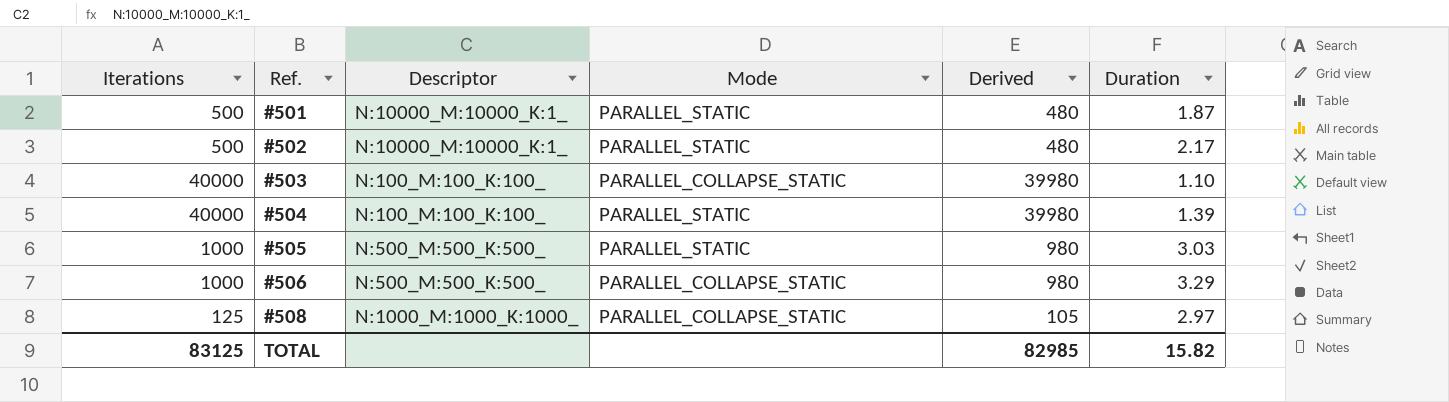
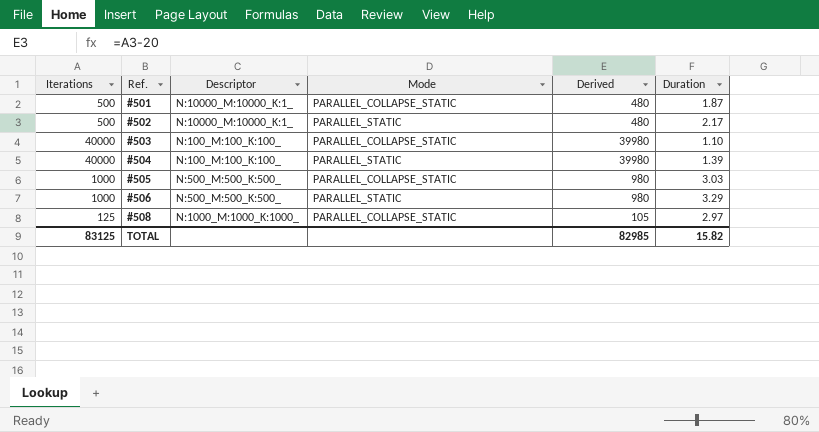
#501 | Mode: PARALLEL_STATIC -> PARALLEL_COLLAPSE_STATIC
#505 | Mode: PARALLEL_STATIC -> PARALLEL_COLLAPSE_STATIC
#506 | Mode: PARALLEL_COLLAPSE_STATIC -> PARALLEL_STATIC

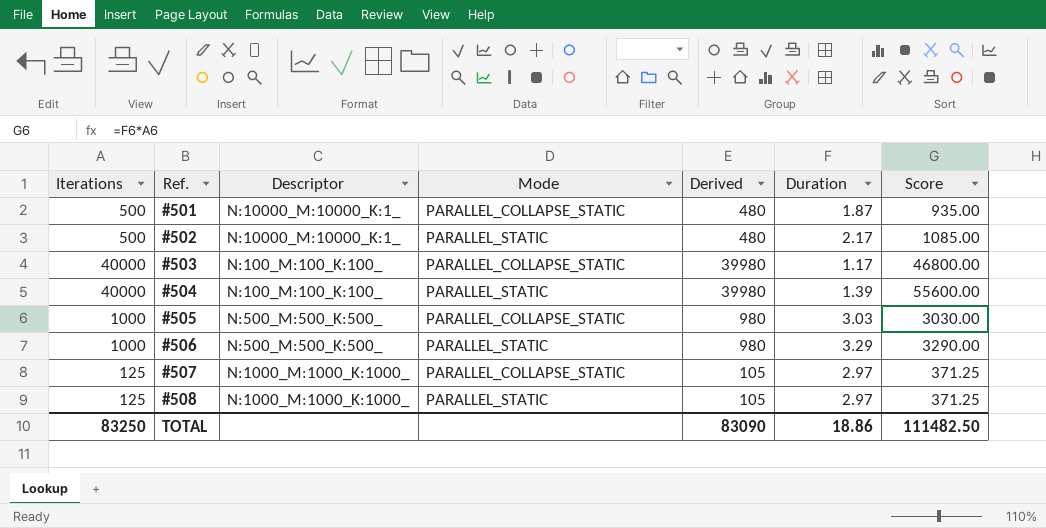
column Score | formula: none -> [Iterations] * [Duration]
#503 | Duration: 1.10 -> 1.17
row #507: none -> 125 | N:1000_M:1000_K:1000_ | PARALLEL_COLLAPSE_STATIC | 105 | 2.97 | 371.25
#508 | Mode: PARALLEL_COLLAPSE_STATIC -> PARALLEL_STATIC
TOTAL | Iterations: 83125 -> 83250
TOTAL | Derived: 82985 -> 83090
TOTAL | Duration: 15.82 -> 18.86

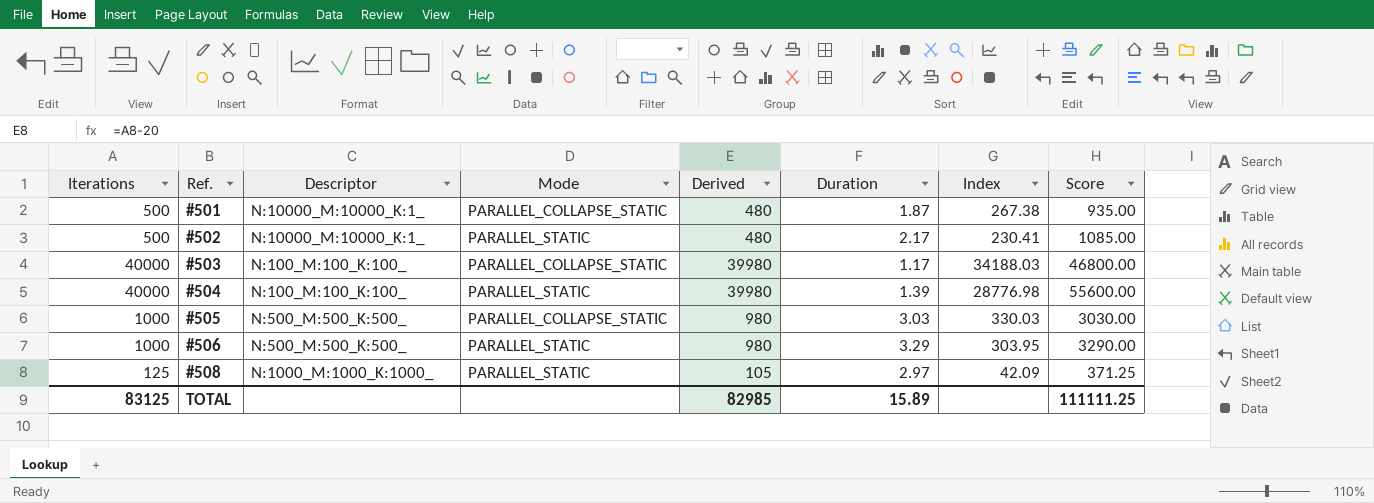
column Index | formula: none -> [Iterations] / [Duration]
row #507: 125 | N:1000_M:1000_K:1000_ | PARALLEL_COLLAPSE_STATIC | 105 | 2.97 | 371.25 -> none
TOTAL | Iterations: 83250 -> 83125
TOTAL | Derived: 83090 -> 82985
TOTAL | Duration: 18.86 -> 15.89
TOTAL | Score: 111482.50 -> 111111.25

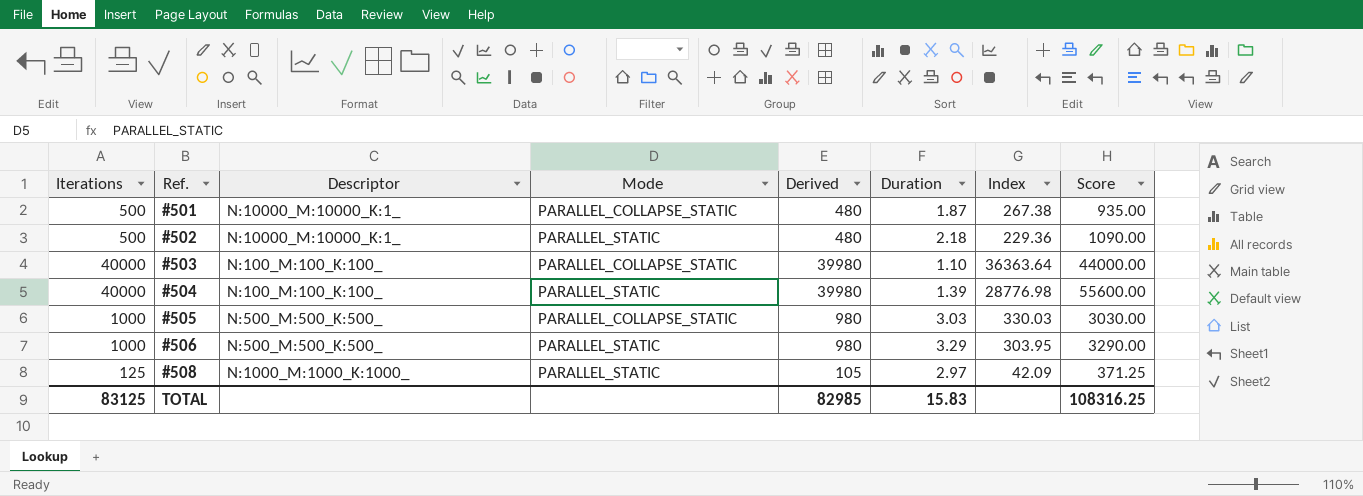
#502 | Duration: 2.17 -> 2.18
#502 | Index: 230.41 -> 229.36
#502 | Score: 1085.00 -> 1090.00
#503 | Duration: 1.17 -> 1.10
#503 | Index: 34188.03 -> 36363.64
#503 | Score: 46800.00 -> 44000.00
TOTAL | Duration: 15.89 -> 15.83
TOTAL | Score: 111111.25 -> 108316.25

